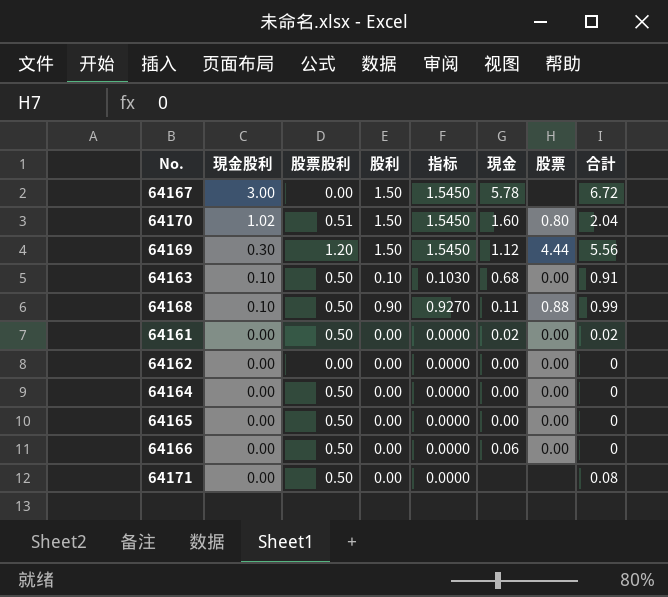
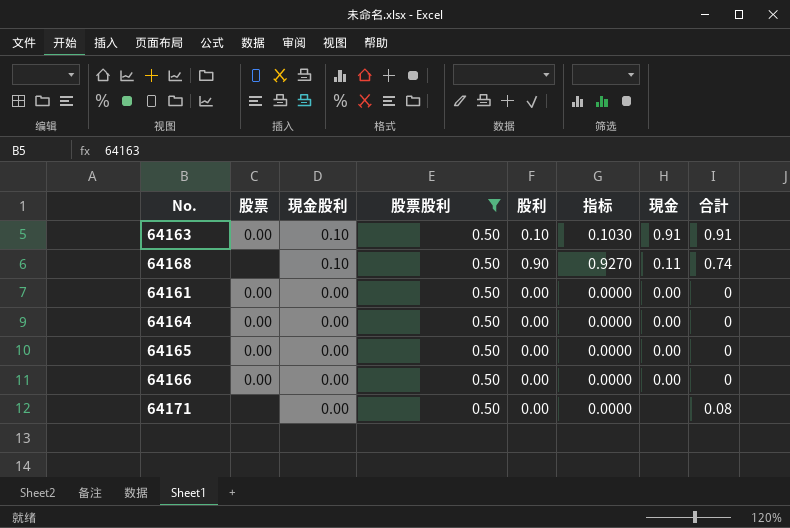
filter: none -> 股票股利 = 0.50
column 股票 | position: 7 -> 2
64163 | 現金: 0.68 -> 0.91
64168 | 股票: 0.88 -> none
64168 | 合計: 0.99 -> 0.74
64161 | 現金: 0.02 -> 0.00
64161 | 合計: 0.02 -> 0
64166 | 現金: 0.06 -> 0.00

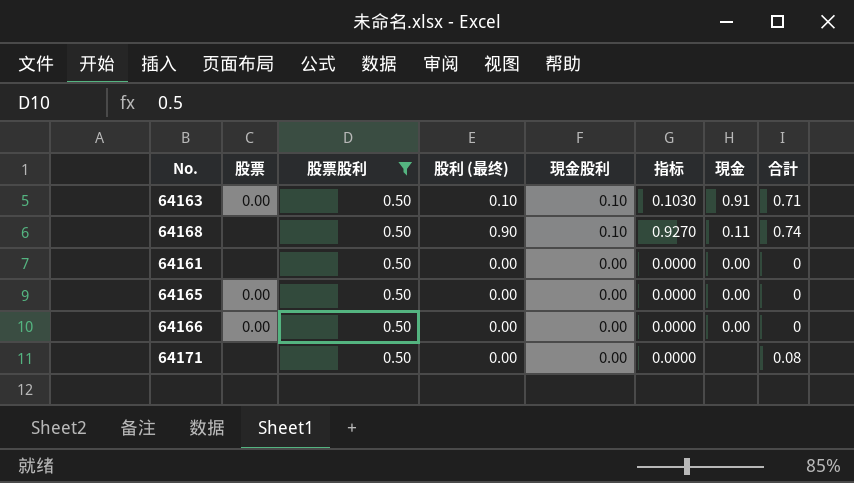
column name: 股利 -> 股利 (最终)
column 現金股利 | position: 3 -> 5
row 64164: 0.00 | 0.00 | 0.50 | 0.00 | 0.0000 | 0.00 | 0 -> none
64163 | 合計: 0.91 -> 0.71
64161 | 股票: 0.00 -> none

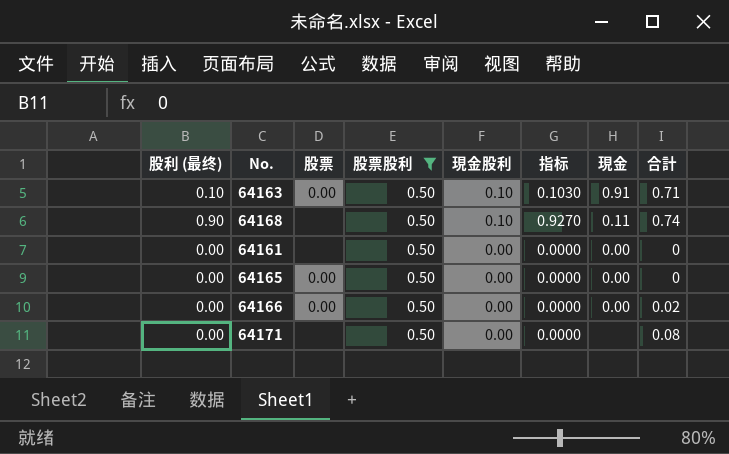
column 股利 (最终) | position: 4 -> 1
64166 | 合計: 0 -> 0.02

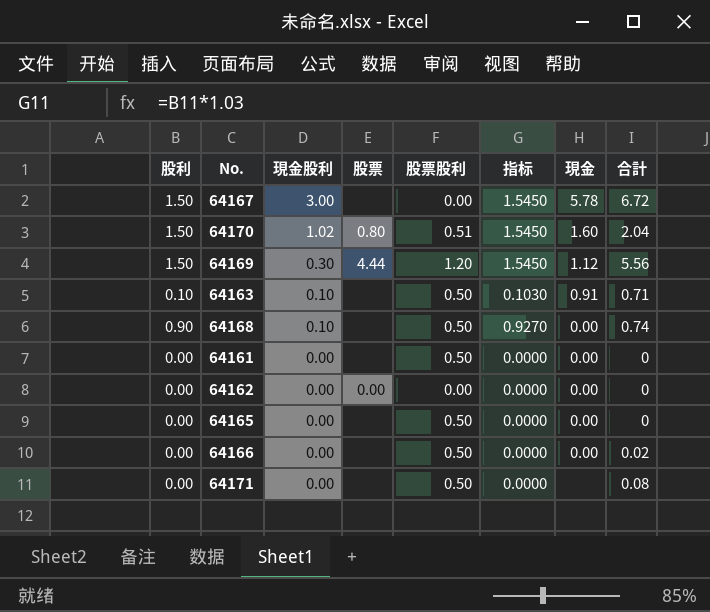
filter: 股票股利 = 0.50 -> none
column name: 股利 (最终) -> 股利
column 現金股利 | position: 5 -> 3
64163 | 股票: 0.00 -> none
64168 | 現金: 0.11 -> 0.00
64165 | 股票: 0.00 -> none
64166 | 股票: 0.00 -> none

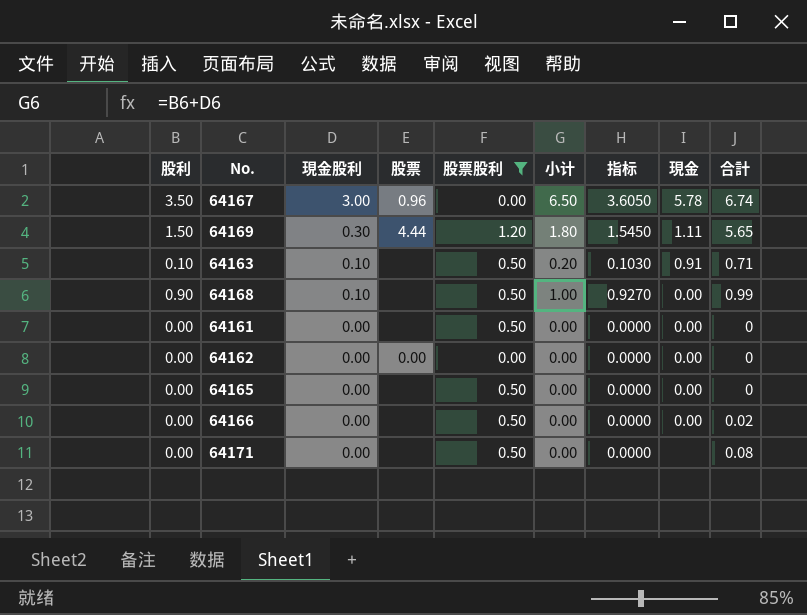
filter: none -> 股票股利 != 0.51
column 小计 | formula: none -> [股利] + [現金股利]
64167 | 股利: 1.50 -> 3.50
64167 | 股票: none -> 0.96
64167 | 指标: 1.5450 -> 3.6050
64167 | 合計: 6.72 -> 6.74
64169 | 現金: 1.12 -> 1.11
64169 | 合計: 5.56 -> 5.65
64168 | 合計: 0.74 -> 0.99

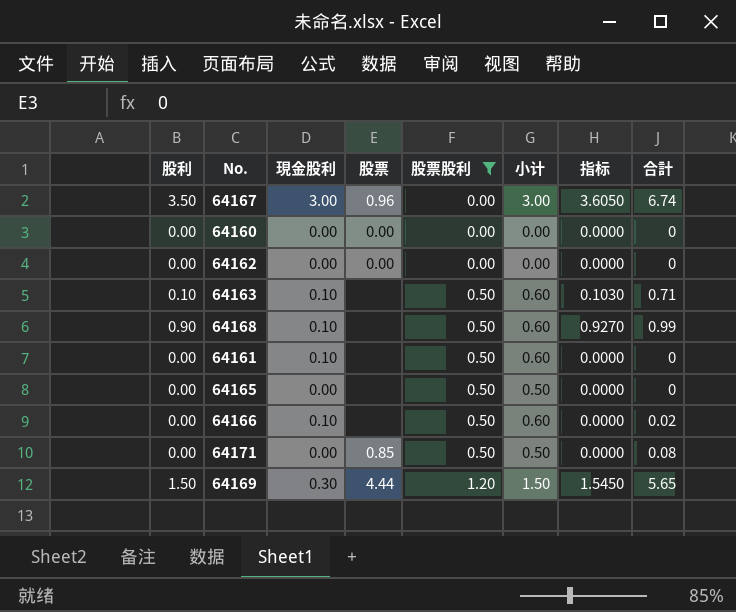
row order: 現金股利 descending -> 股票股利 ascending
column 現金 | position: 8 -> none
column 小计 | formula: [股利] + [現金股利] -> [現金股利] + [股票股利]
row 64160: none -> 0.00 | 0.00 | 0.00 | 0.00 | 0.00 | 0.0000 | 0
64161 | 現金股利: 0.00 -> 0.10
64166 | 現金股利: 0.00 -> 0.10
64171 | 股票: none -> 0.85

